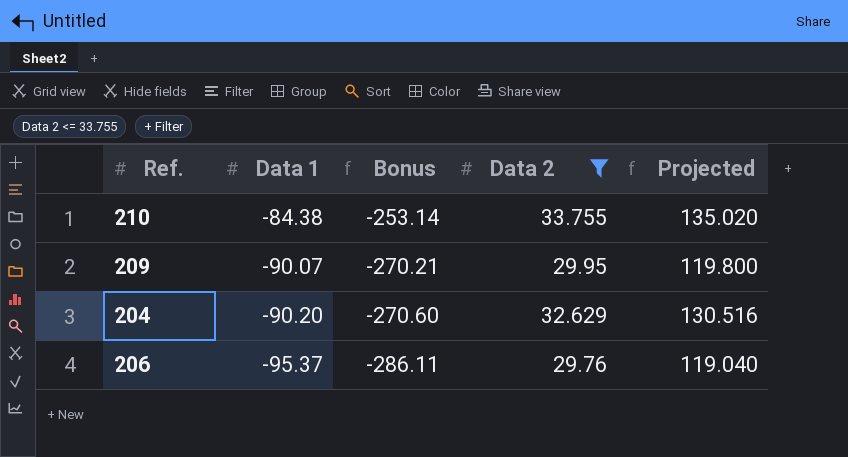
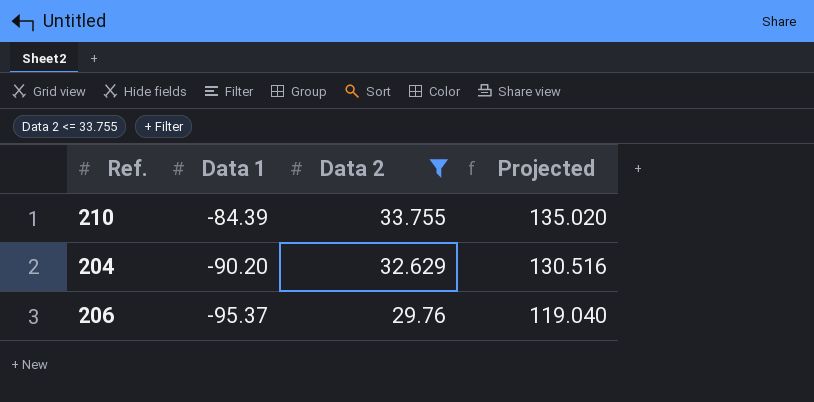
column Bonus | formula: [Data 1] * 3 -> none
row 209: -90.07 | -270.21 | 29.95 | 119.800 -> none
210 | Data 1: -84.38 -> -84.39

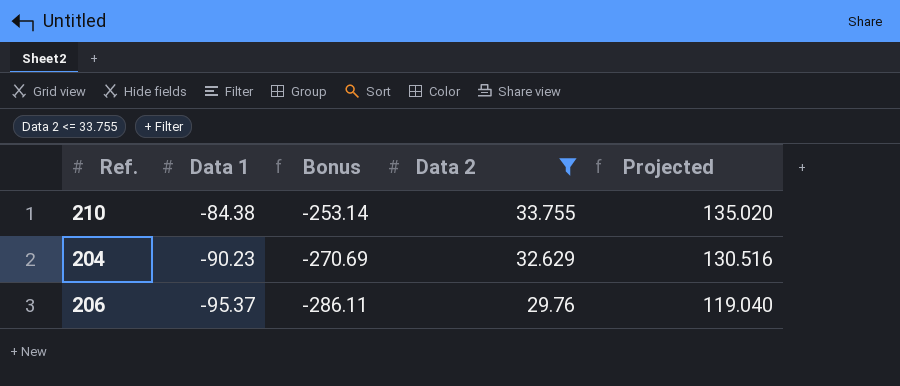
column Bonus | formula: none -> [Data 1] * 3
210 | Data 1: -84.39 -> -84.38
204 | Data 1: -90.20 -> -90.23

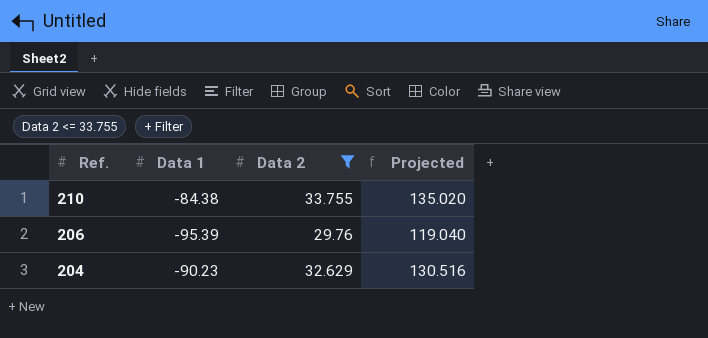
row order: Data 1 descending -> Ref. descending
column Bonus | formula: [Data 1] * 3 -> none
206 | Data 1: -95.37 -> -95.39

